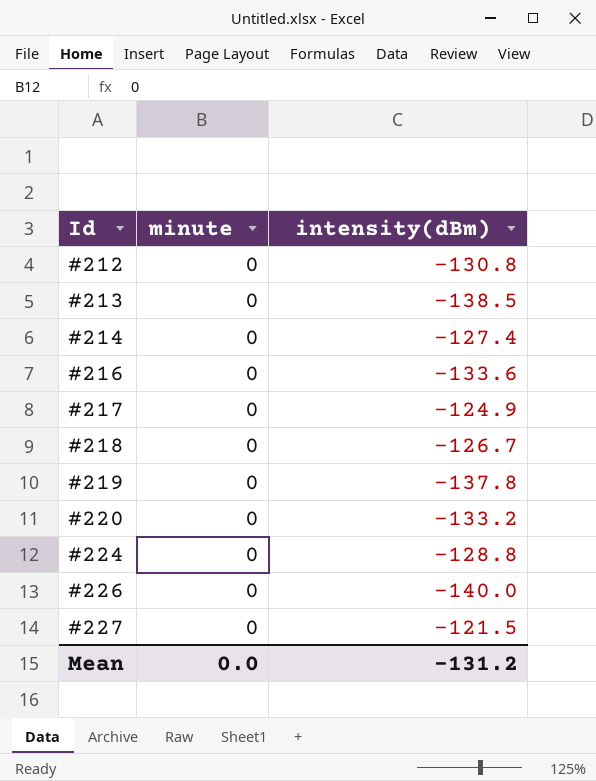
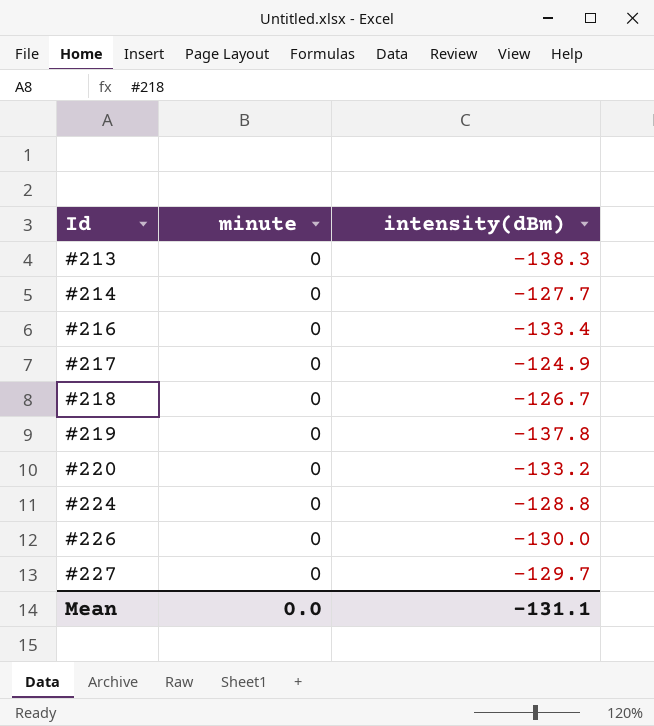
row #212: 0 | -130.8 -> none
#213 | intensity(dBm): -138.5 -> -138.3
#214 | intensity(dBm): -127.4 -> -127.7
#216 | intensity(dBm): -133.6 -> -133.4
#226 | intensity(dBm): -140.0 -> -130.0
#227 | intensity(dBm): -121.5 -> -129.7
Mean | intensity(dBm): -131.2 -> -131.1

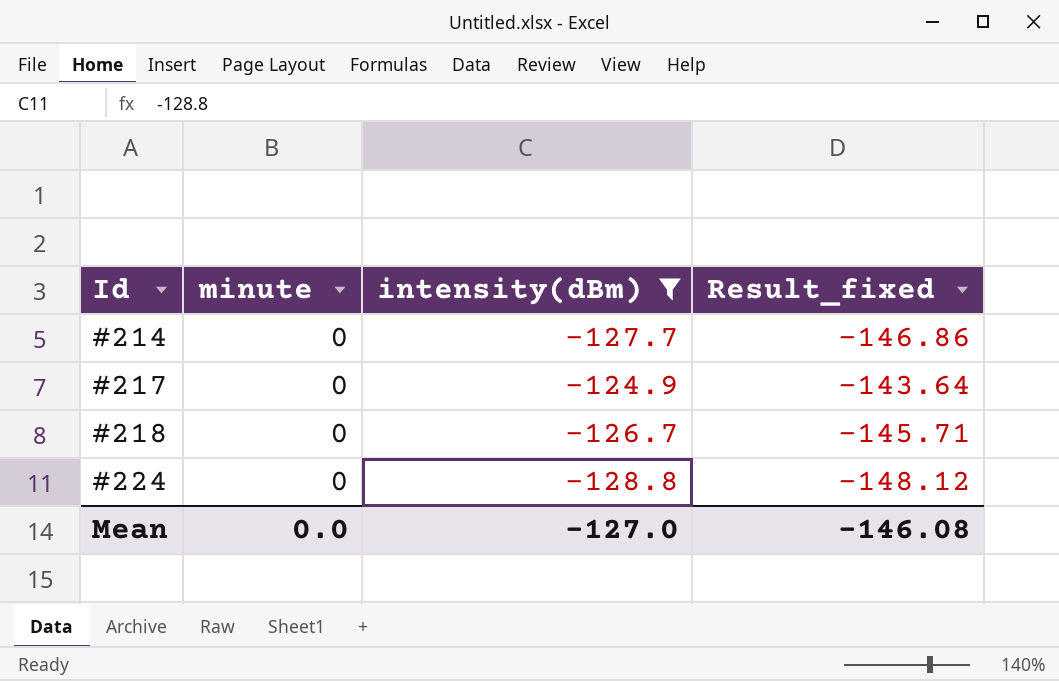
filter: none -> intensity(dBm) >= -128.8
column Result_fixed | formula: none -> [intensity(dBm)] * 1.15
Mean | intensity(dBm): -131.1 -> -127.0

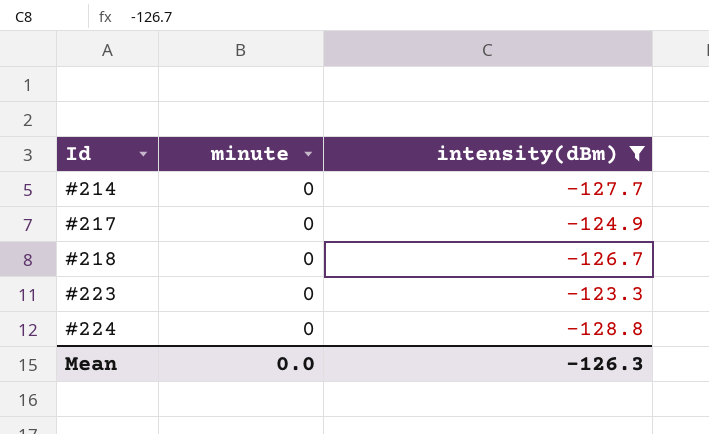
column Result_fixed | formula: [intensity(dBm)] * 1.15 -> none
row #223: none -> 0 | -123.3
Mean | intensity(dBm): -127.0 -> -126.3

